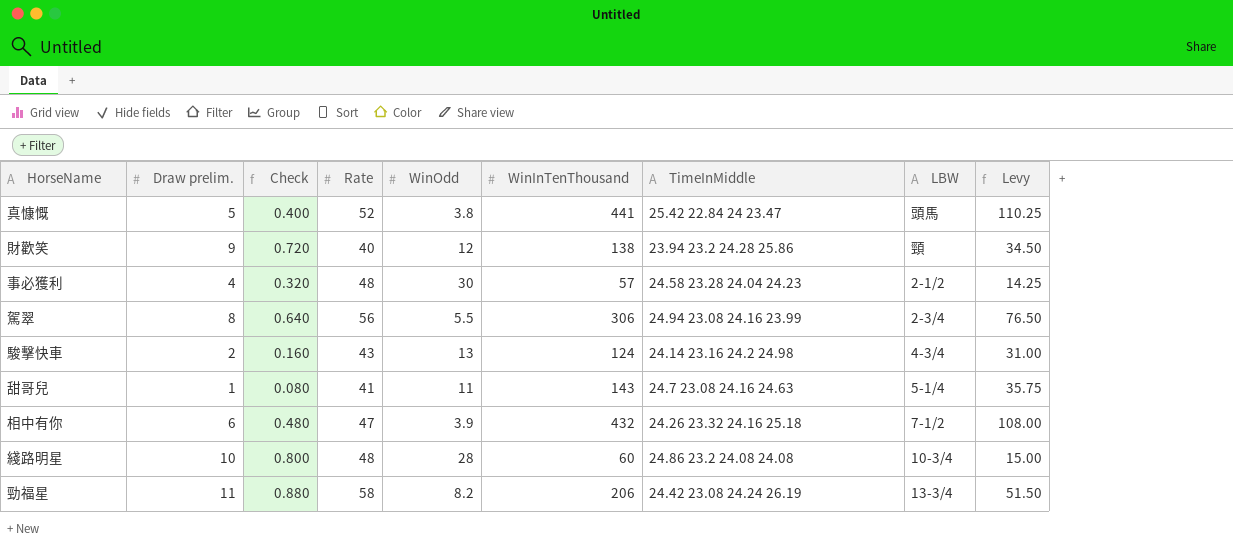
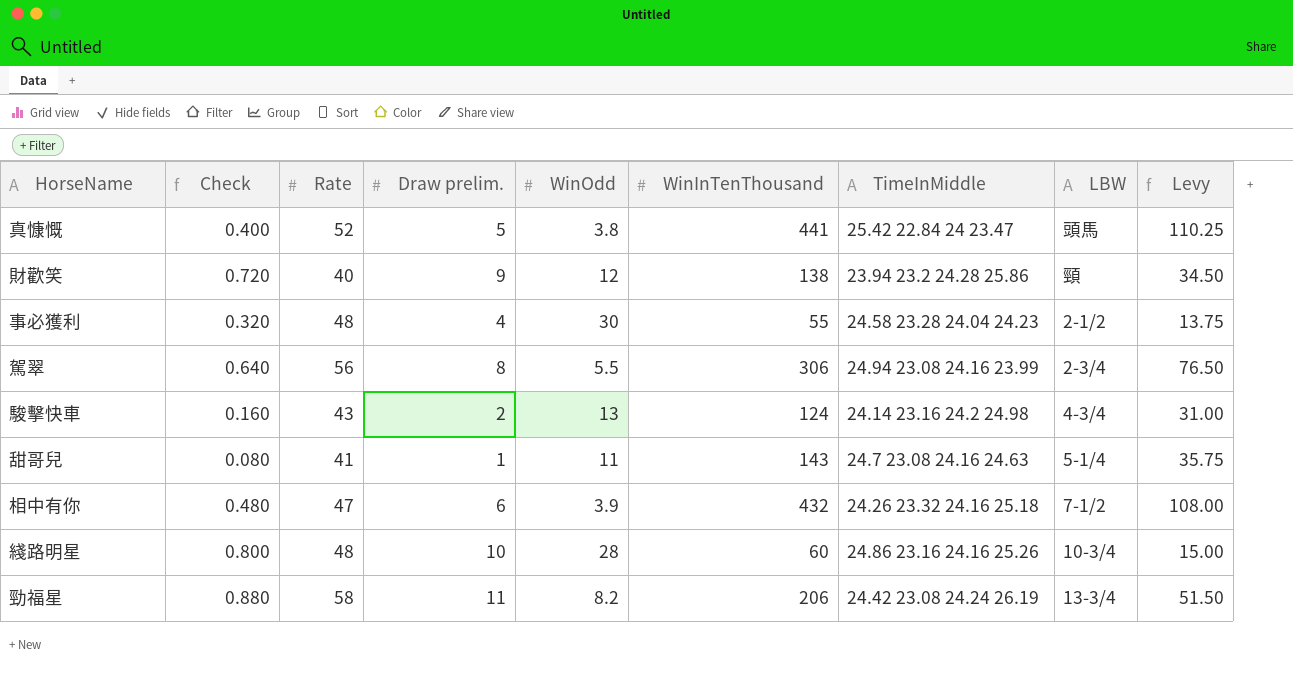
column Draw prelim. | position: 2 -> 4
事必獲利 | WinInTenThousand: 57 -> 55
事必獲利 | Levy: 14.25 -> 13.75
綫路明星 | TimeInMiddle: 24.86 23.2 24.08 24.08 -> 24.86 23.16 24.16 25.26

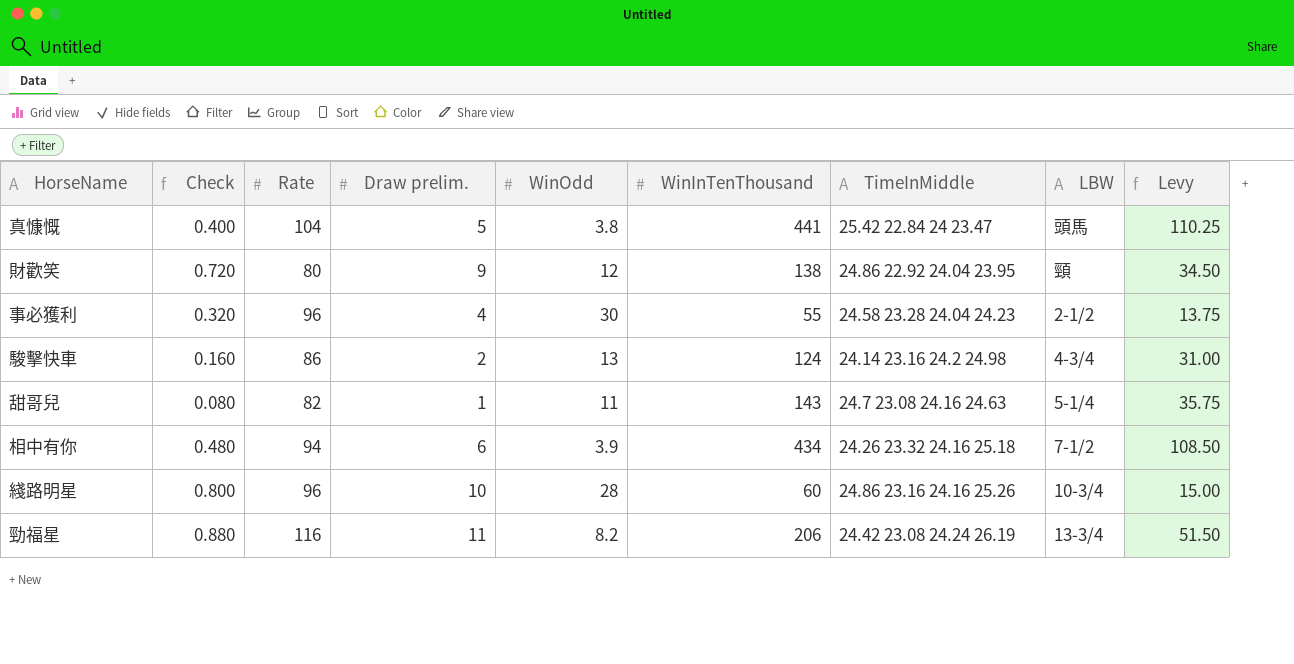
row 駕翠: 0.640 | 56 | 8 | 5.5 | 306 | 24.94 23.08 24.16 23.99 | 2-3/4 | 76.50 -> none
真慷慨 | Rate: 52 -> 104
財歡笑 | Rate: 40 -> 80
財歡笑 | TimeInMiddle: 23.94 23.2 24.28 25.86 -> 24.86 22.92 24.04 23.95
事必獲利 | Rate: 48 -> 96
駿擊快車 | Rate: 43 -> 86
甜哥兒 | Rate: 41 -> 82
相中有你 | Rate: 47 -> 94
相中有你 | WinInTenThousand: 432 -> 434
相中有你 | Levy: 108.00 -> 108.50
綫路明星 | Rate: 48 -> 96
勁福星 | Rate: 58 -> 116

